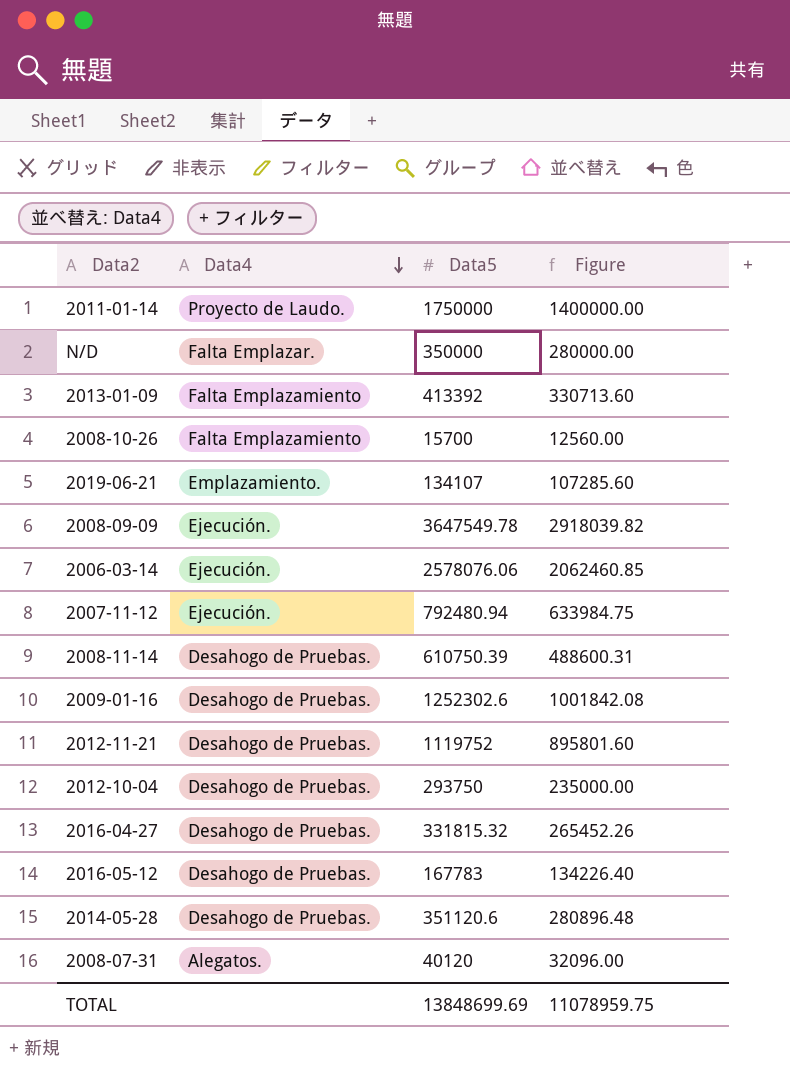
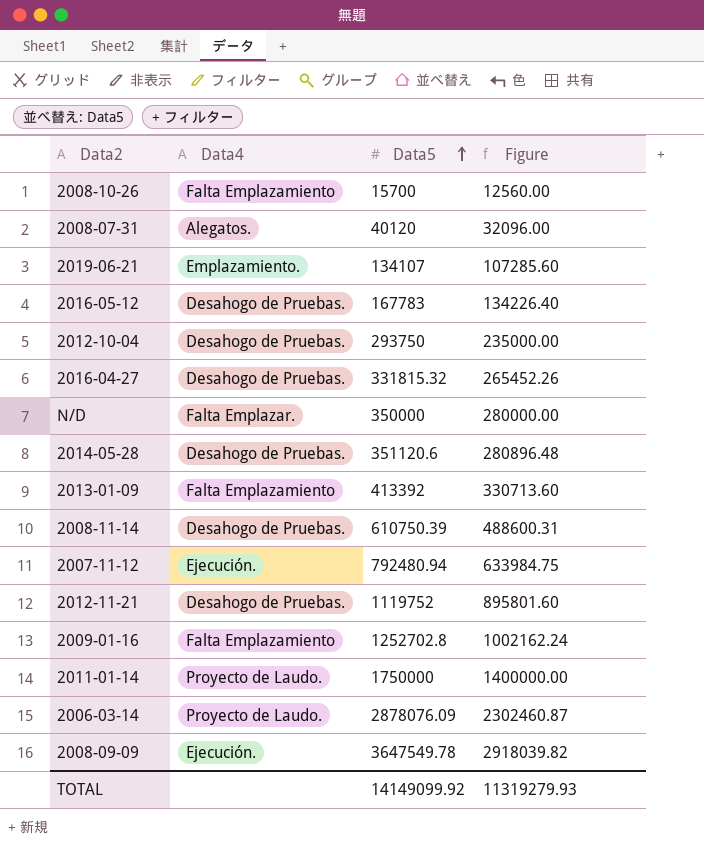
row order: Data4 descending -> Data5 ascending
2009-01-16 | Data4: Desahogo de Pruebas. -> Falta Emplazamiento
2009-01-16 | Data5: 1252302.6 -> 1252702.8
2009-01-16 | Figure: 1001842.08 -> 1002162.24
2006-03-14 | Data4: Ejecución. -> Proyecto de Laudo.
2006-03-14 | Data5: 2578076.06 -> 2878076.09
2006-03-14 | Figure: 2062460.85 -> 2302460.87
TOTAL | Data5: 13848699.69 -> 14149099.92
TOTAL | Figure: 11078959.75 -> 11319279.93

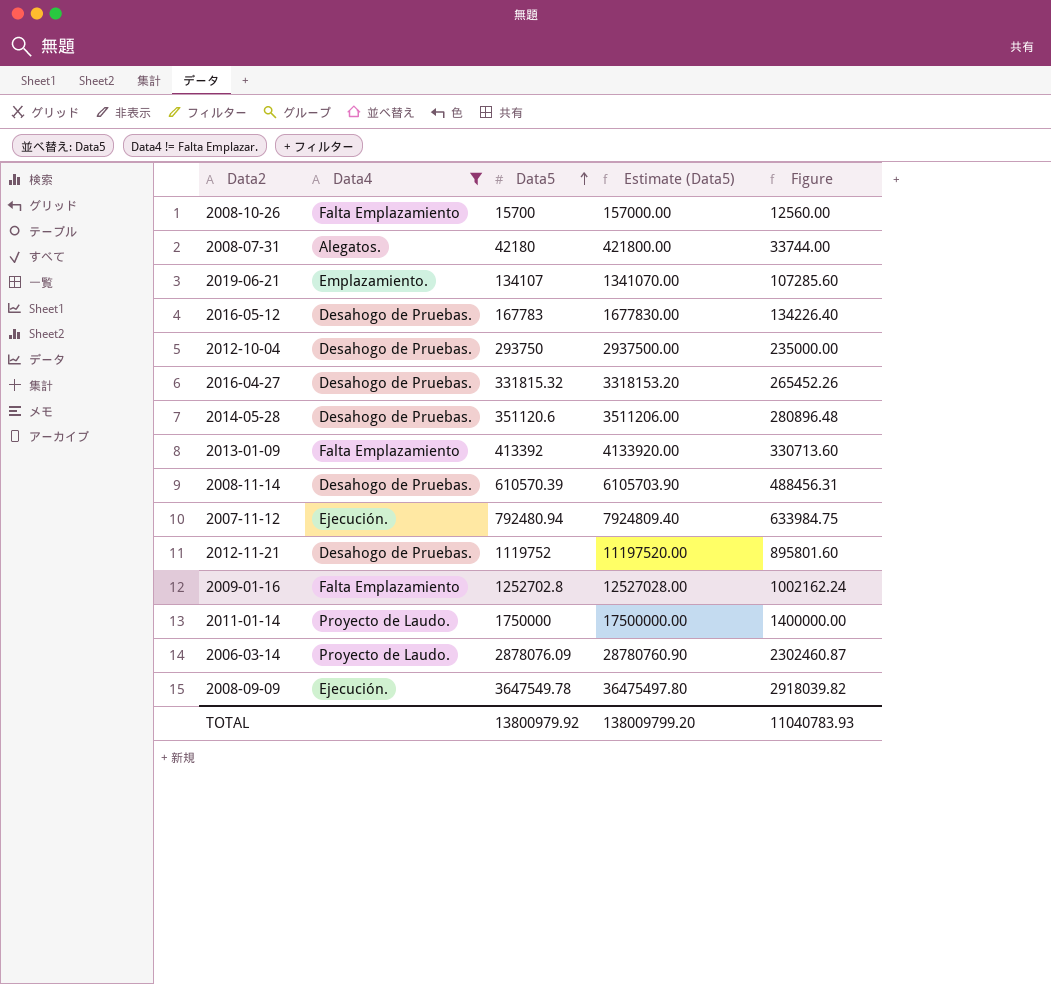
filter: none -> Data4 != Falta Emplazar.
column Estimate (Data5) | formula: none -> [Data5] * 10
2008-07-31 | Data5: 40120 -> 42180
2008-07-31 | Figure: 32096.00 -> 33744.00
2008-11-14 | Data5: 610750.39 -> 610570.39
2008-11-14 | Figure: 488600.31 -> 488456.31
TOTAL | Data5: 14149099.92 -> 13800979.92
TOTAL | Figure: 11319279.93 -> 11040783.93

